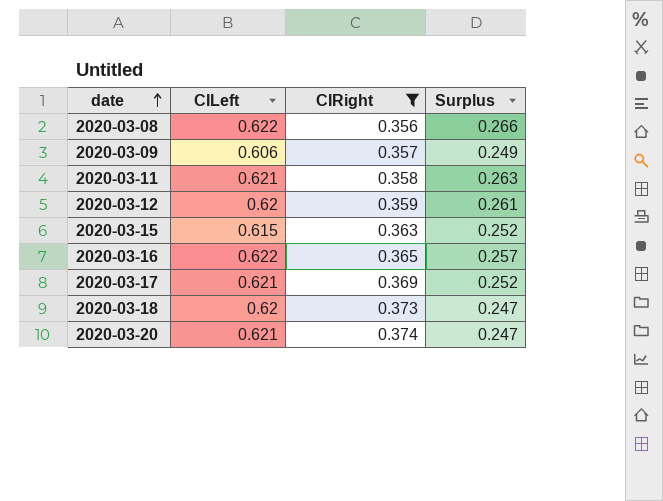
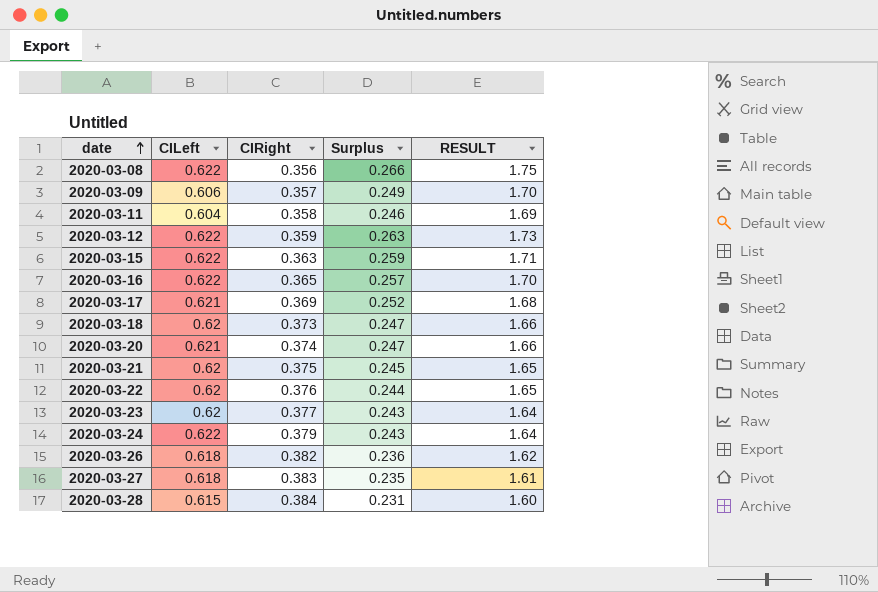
filter: CIRight <= 0.374 -> none
column RESULT | formula: none -> [CILeft] / [CIRight]
2020-03-11 | CILeft: 0.621 -> 0.604
2020-03-11 | Surplus: 0.263 -> 0.246
2020-03-12 | CILeft: 0.62 -> 0.622
2020-03-12 | Surplus: 0.261 -> 0.263
2020-03-15 | CILeft: 0.615 -> 0.622
2020-03-15 | Surplus: 0.252 -> 0.259

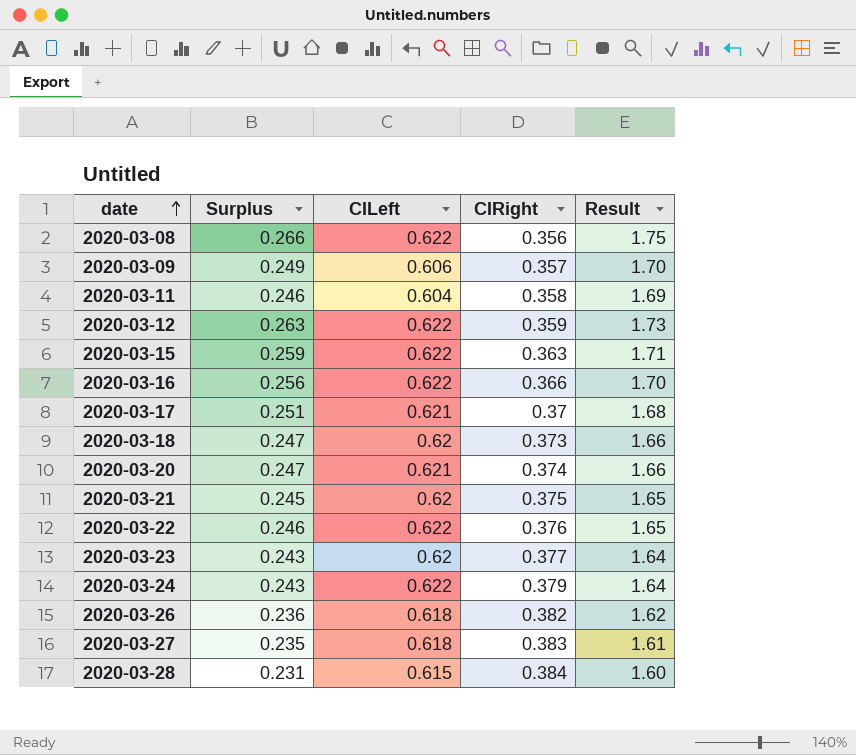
column Surplus | position: 4 -> 2
column name: RESULT -> Result
2020-03-16 | Surplus: 0.257 -> 0.256
2020-03-16 | CIRight: 0.365 -> 0.366
2020-03-17 | Surplus: 0.252 -> 0.251
2020-03-17 | CIRight: 0.369 -> 0.37
2020-03-22 | Surplus: 0.244 -> 0.246
2020-03-22 | CILeft: 0.62 -> 0.622

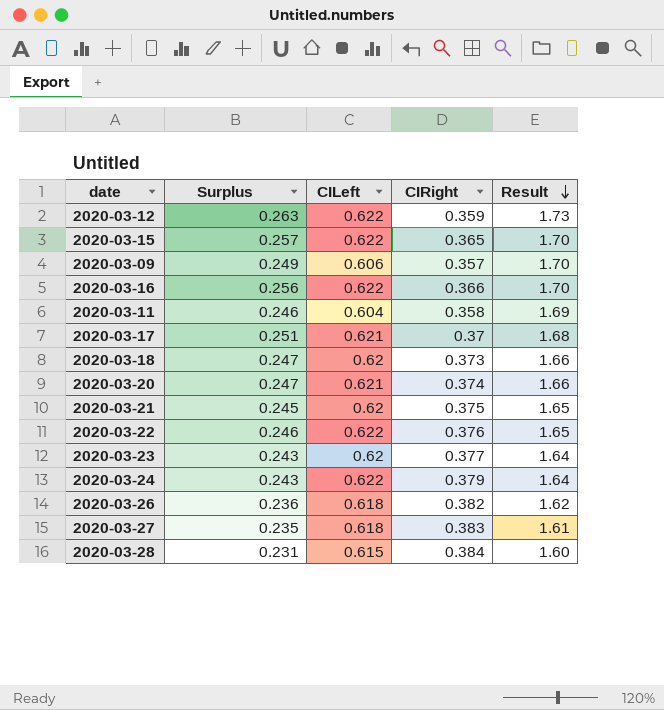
row order: date ascending -> Result descending
row 2020-03-08: 0.266 | 0.622 | 0.356 | 1.75 -> none
2020-03-15 | Surplus: 0.259 -> 0.257
2020-03-15 | CIRight: 0.363 -> 0.365
2020-03-15 | Result: 1.71 -> 1.70

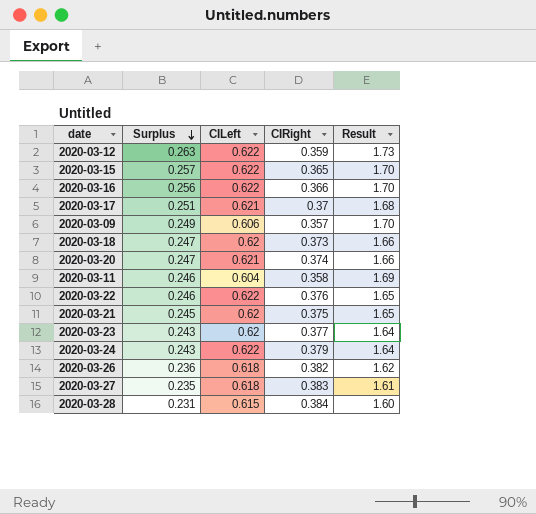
row order: Result descending -> Surplus descending

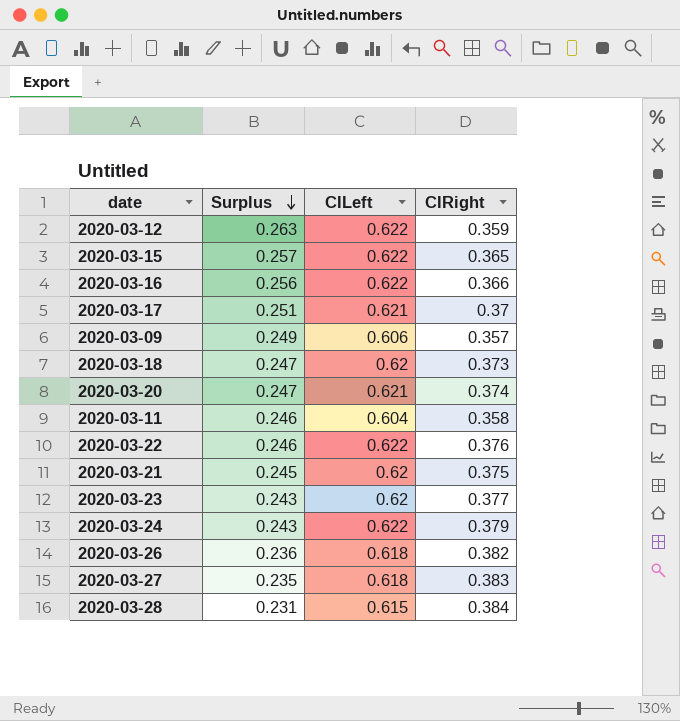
column Result | formula: [CILeft] / [CIRight] -> none

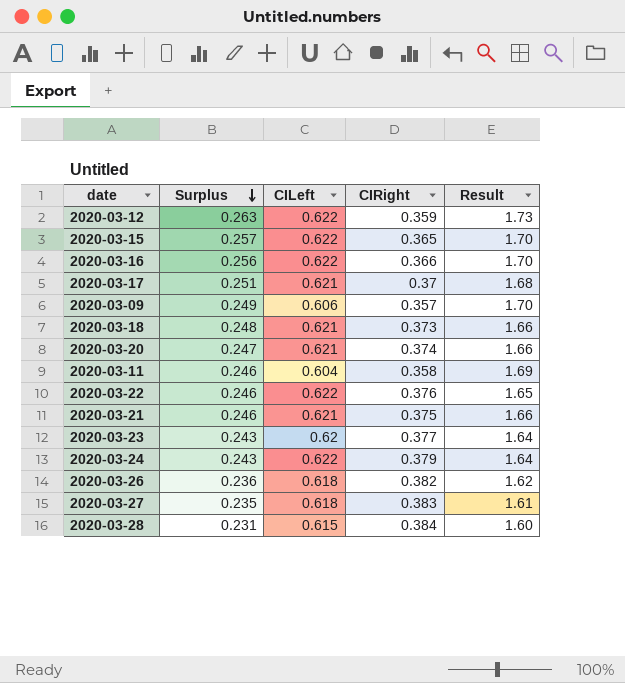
column Result | formula: none -> [CILeft] / [CIRight]
2020-03-18 | Surplus: 0.247 -> 0.248
2020-03-18 | CILeft: 0.62 -> 0.621
2020-03-21 | Surplus: 0.245 -> 0.246
2020-03-21 | CILeft: 0.62 -> 0.621

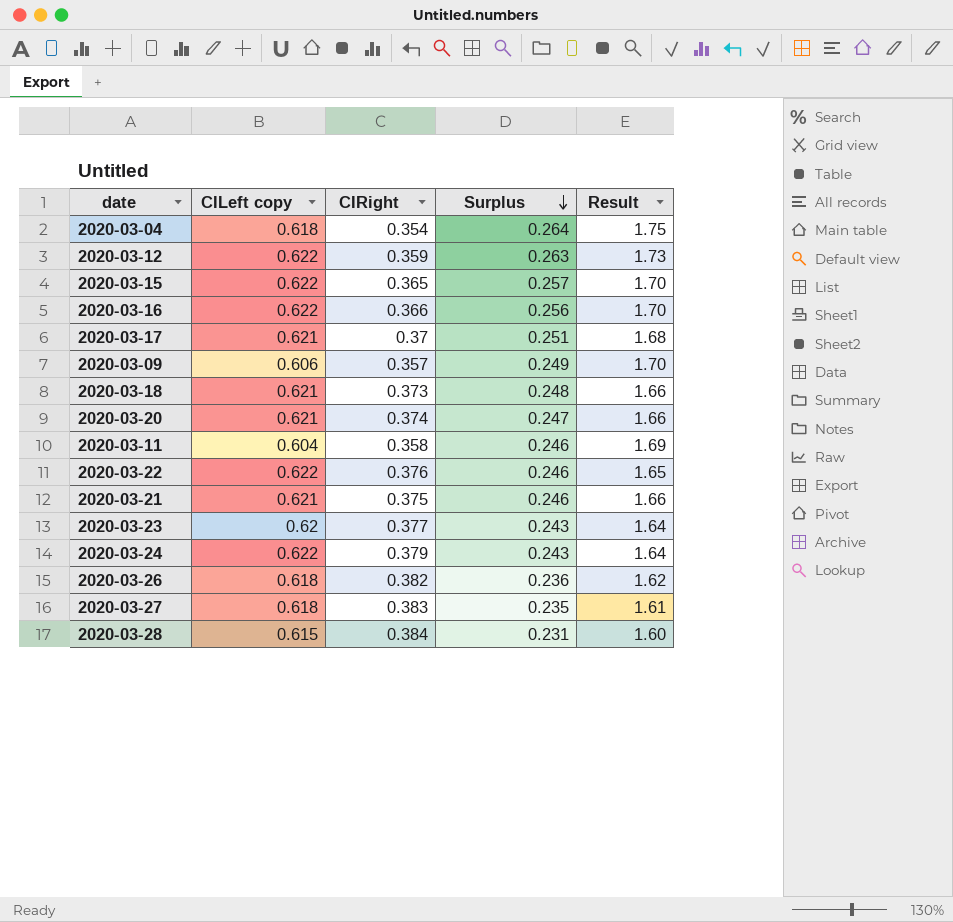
column name: CILeft -> CILeft copy
column Surplus | position: 2 -> 4
row 2020-03-04: none -> 0.618 | 0.354 | 0.264 | 1.75

